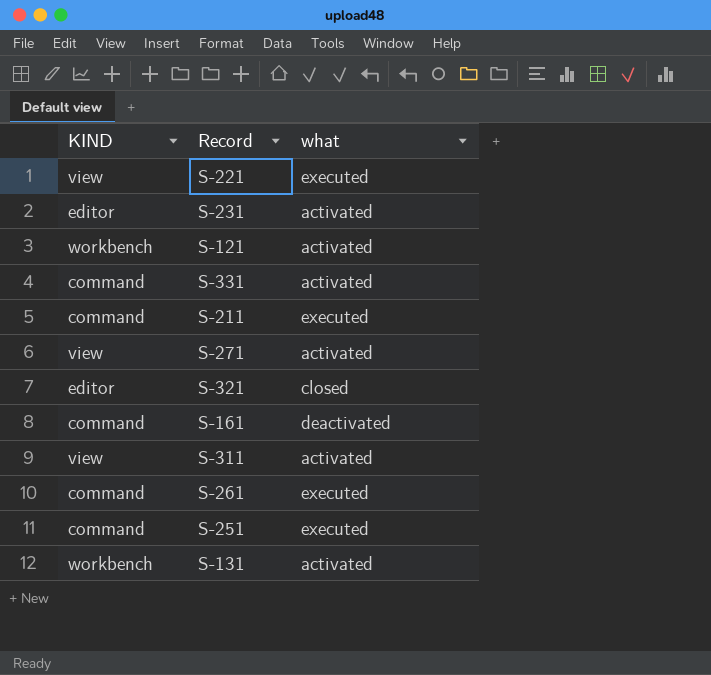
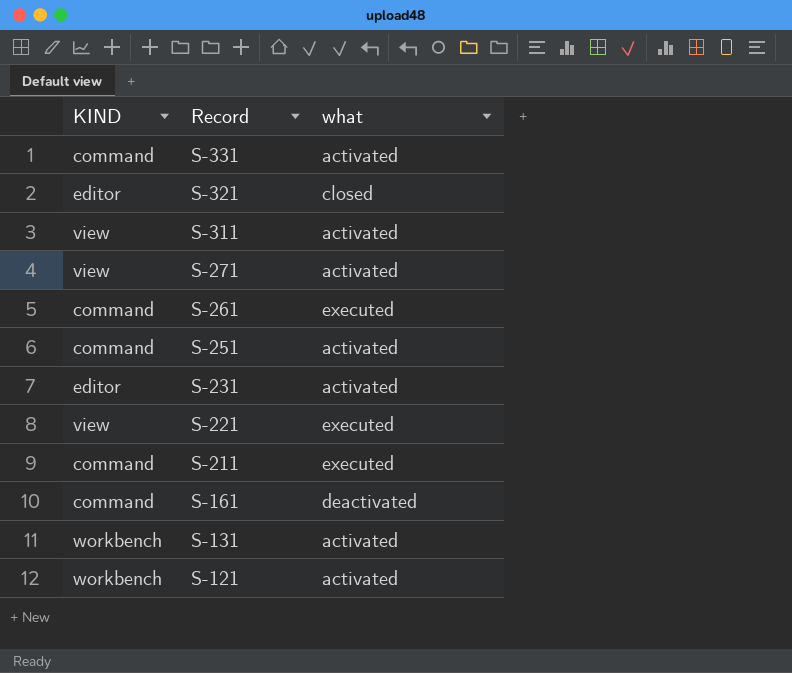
row order: none -> Record descending
S-251 | what: executed -> activated

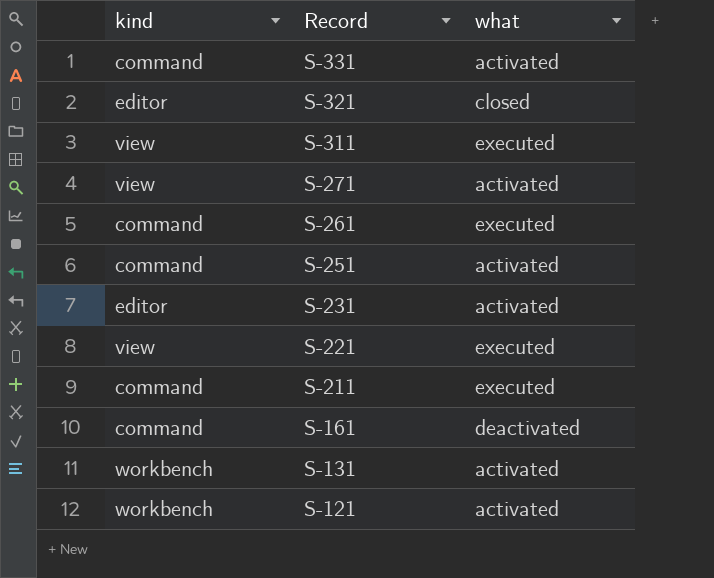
column name: KIND -> kind
S-311 | what: activated -> executed

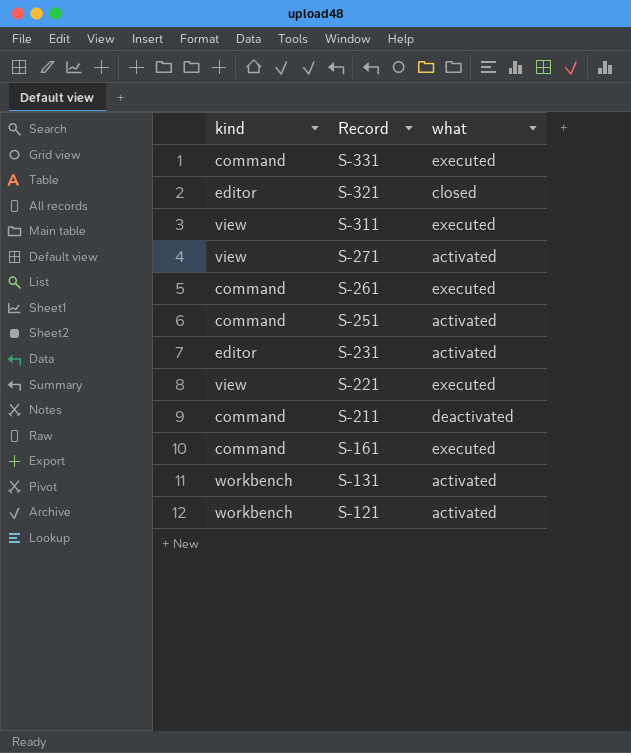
S-331 | what: activated -> executed
S-211 | what: executed -> deactivated
S-161 | what: deactivated -> executed

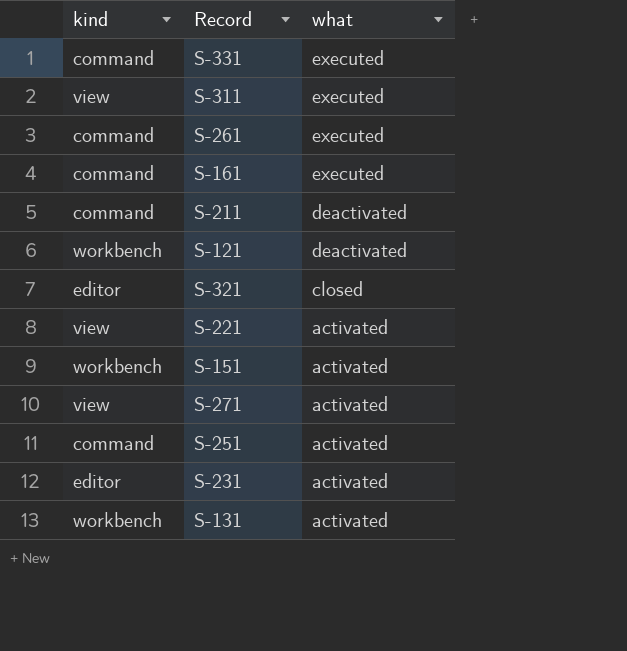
row order: Record descending -> what descending
S-121 | what: activated -> deactivated
S-221 | what: executed -> activated
row S-151: none -> workbench | activated

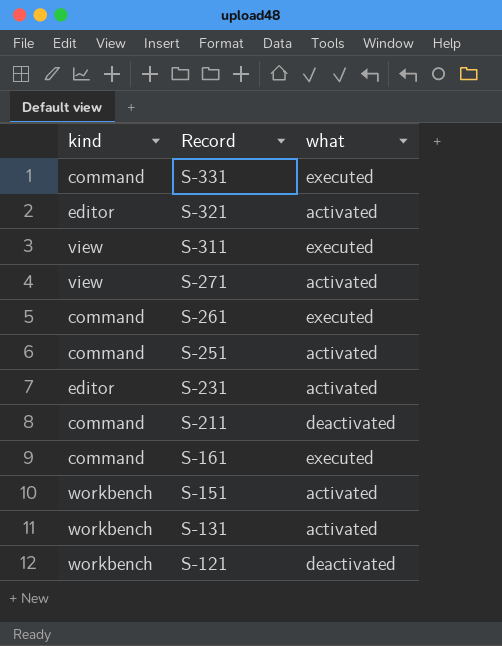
row order: what descending -> Record descending
row S-221: view | activated -> none
S-321 | what: closed -> activated

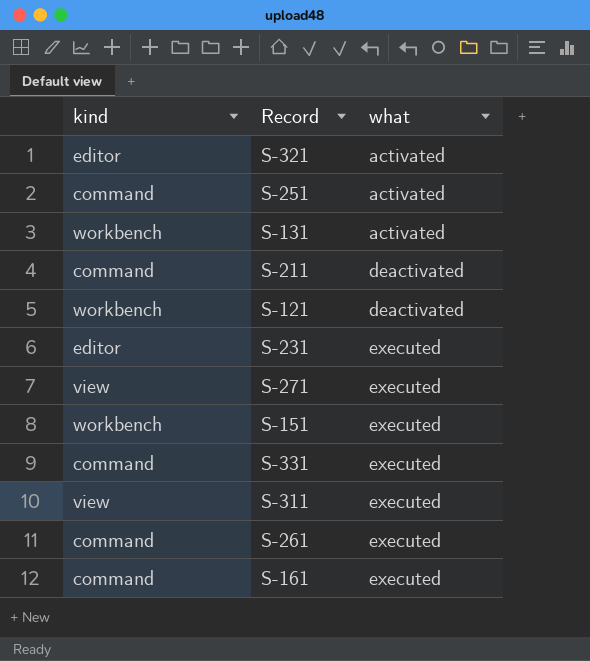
row order: Record descending -> what ascending
S-231 | what: activated -> executed
S-271 | what: activated -> executed
S-151 | what: activated -> executed

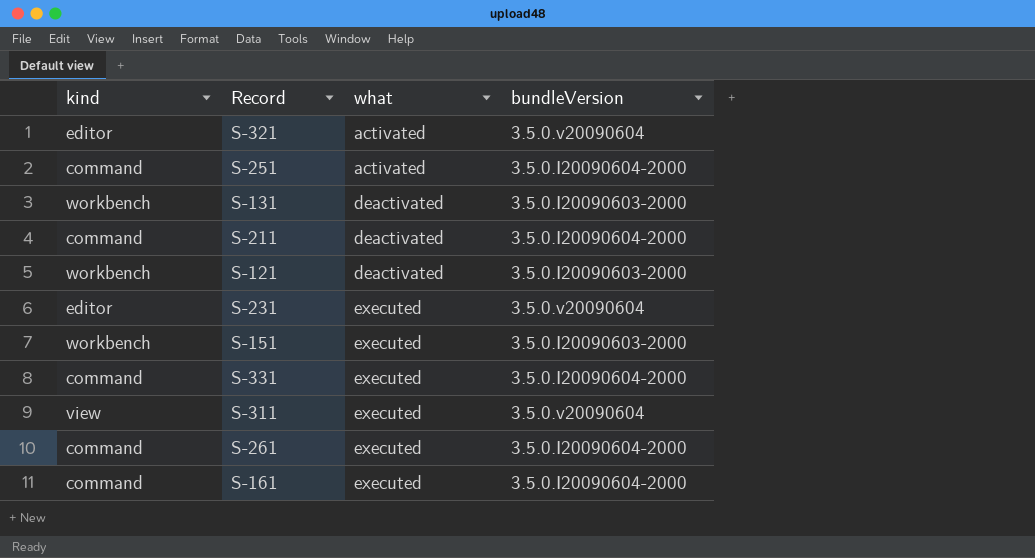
column bundleVersion | position: none -> 4
row S-271: view | executed -> none
S-131 | what: activated -> deactivated

